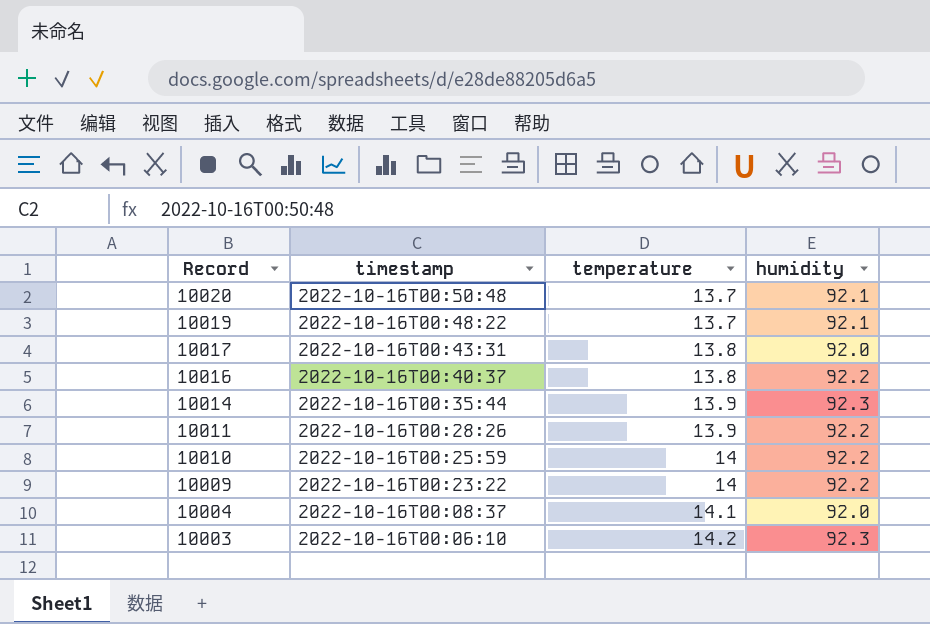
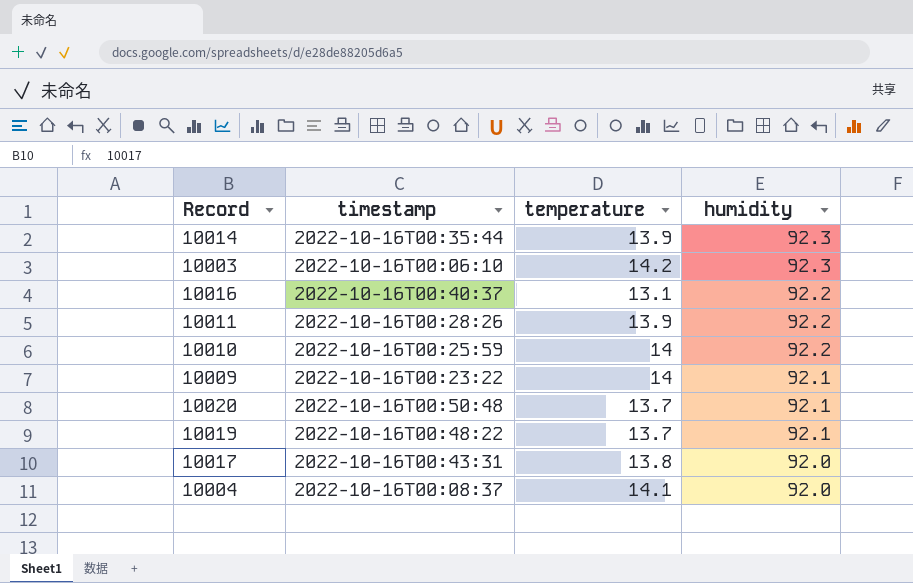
row order: Record descending -> humidity descending
10016 | temperature: 13.8 -> 13.1
10009 | humidity: 92.2 -> 92.1

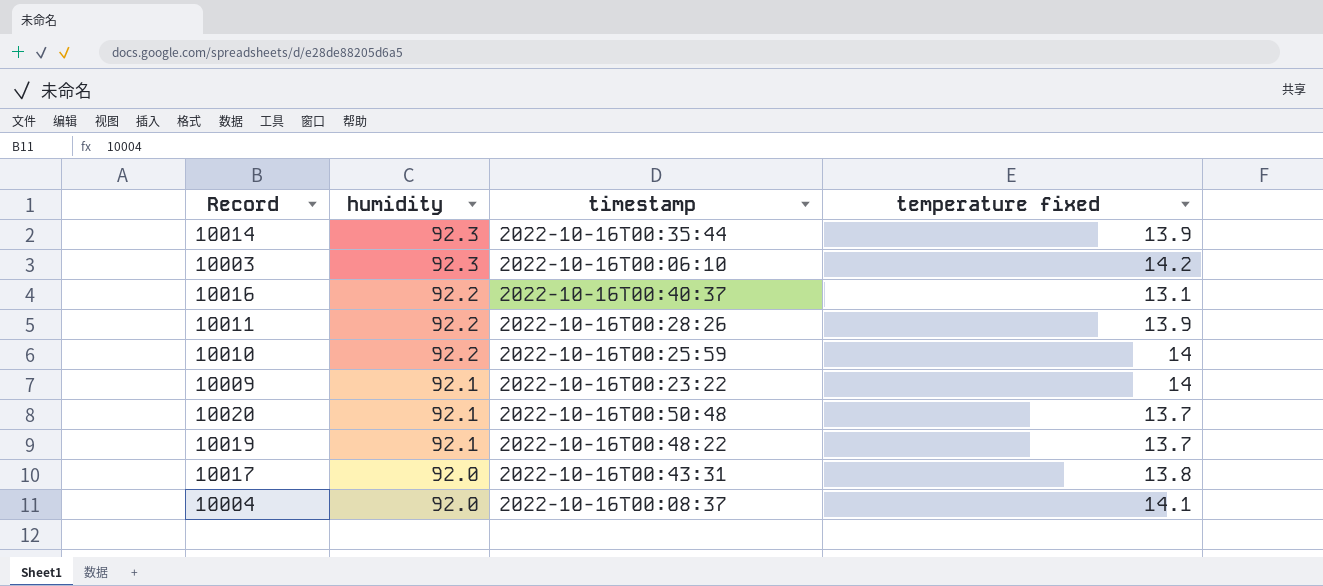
column humidity | position: 4 -> 2
column name: temperature -> temperature fixed

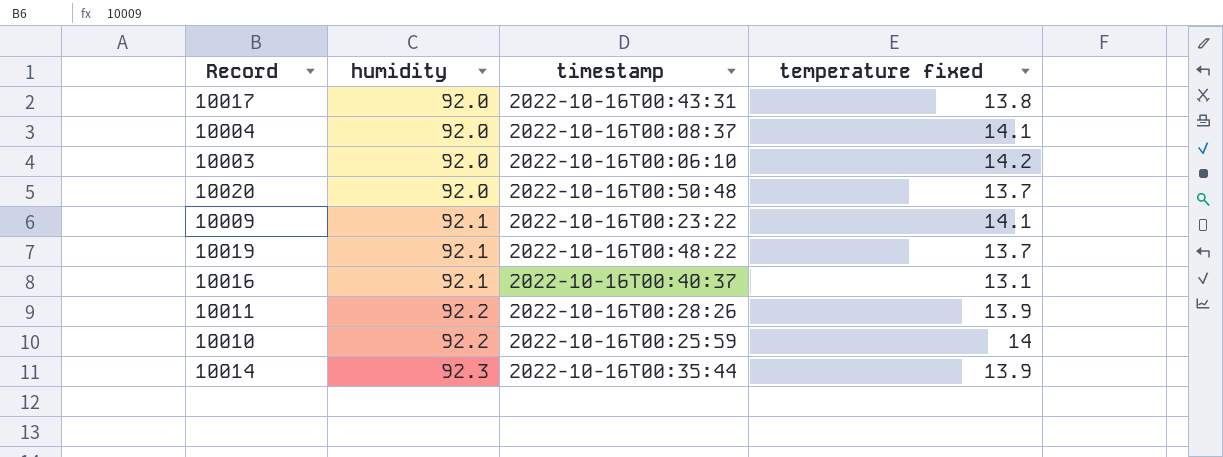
row order: humidity descending -> humidity ascending
10003 | humidity: 92.3 -> 92.0
10020 | humidity: 92.1 -> 92.0
10009 | temperature fixed: 14 -> 14.1
10016 | humidity: 92.2 -> 92.1

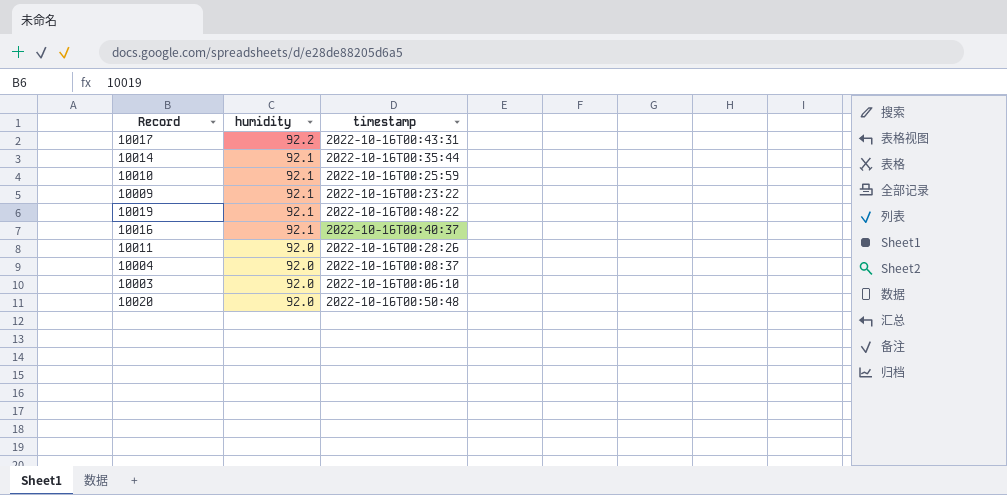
row order: humidity ascending -> humidity descending
column temperature fixed | position: 4 -> none
10017 | humidity: 92.0 -> 92.2
10014 | humidity: 92.3 -> 92.1
10010 | humidity: 92.2 -> 92.1
10011 | humidity: 92.2 -> 92.0

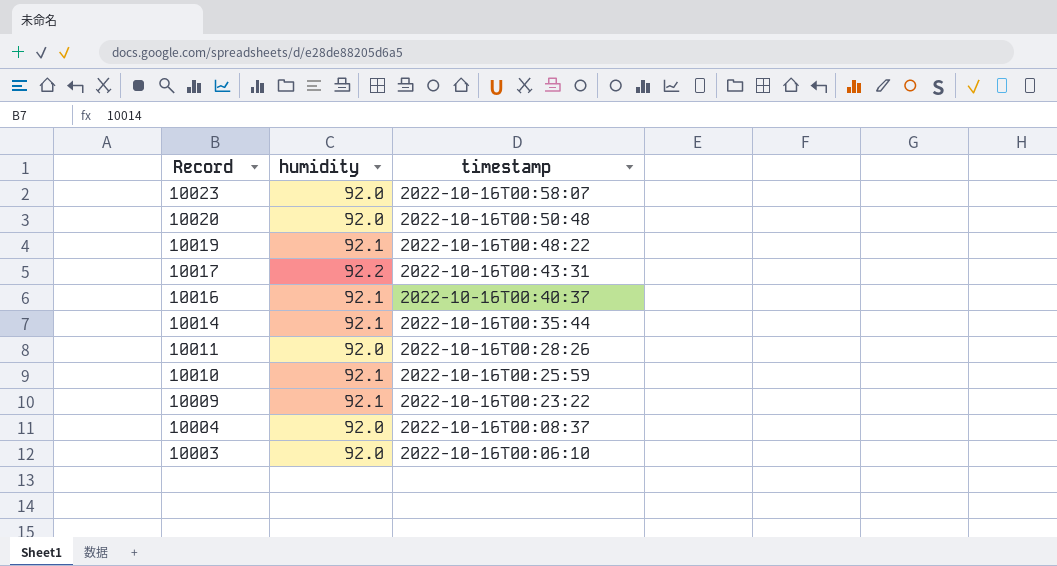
row order: humidity descending -> Record descending
row 10023: none -> 92.0 | 2022-10-16T00:58:07

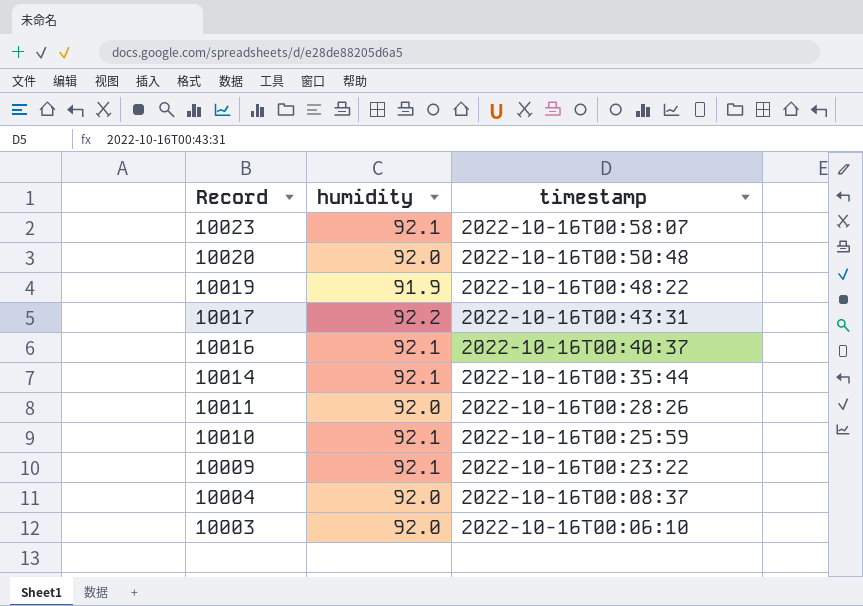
10023 | humidity: 92.0 -> 92.1
10019 | humidity: 92.1 -> 91.9

